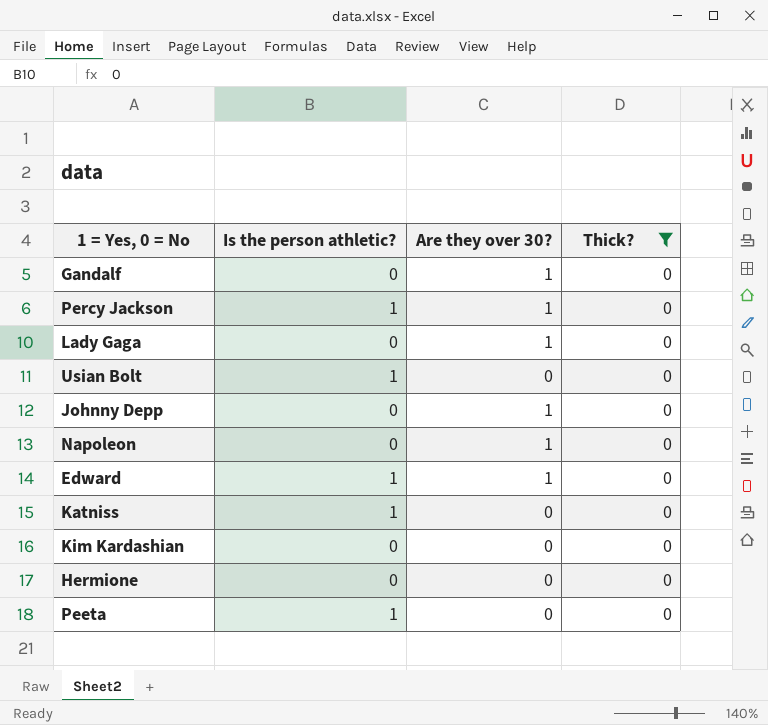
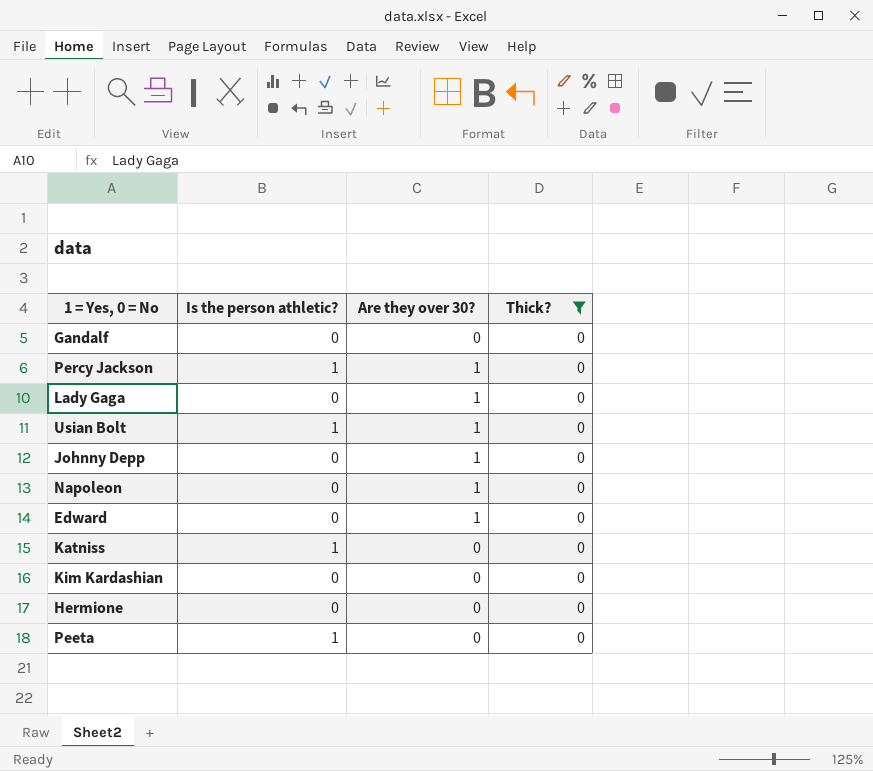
Gandalf | Are they over 30?: 1 -> 0
Usian Bolt | Are they over 30?: 0 -> 1
Edward | Is the person athletic?: 1 -> 0

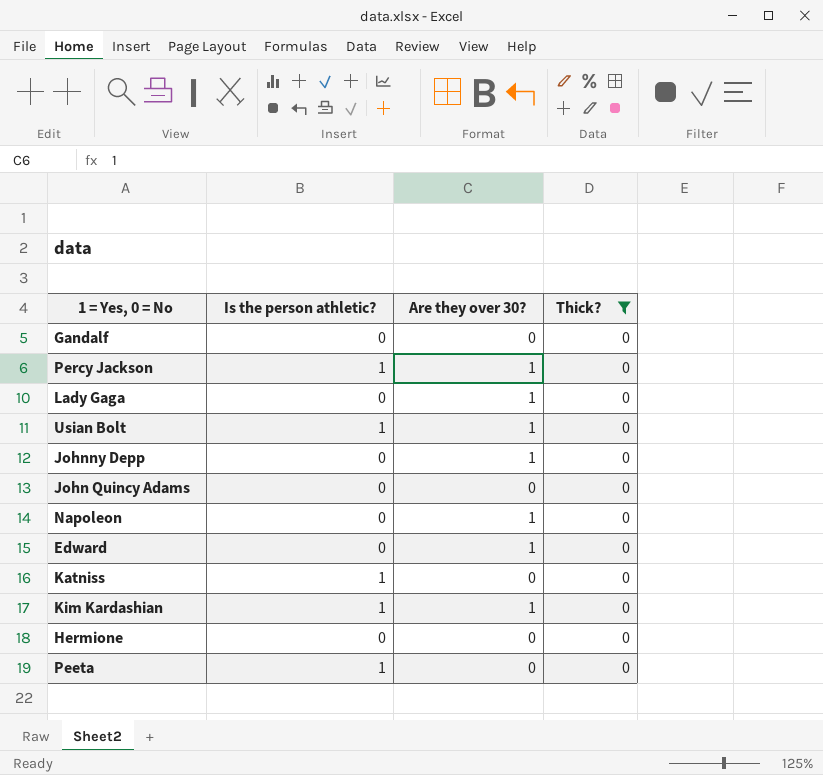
row John Quincy Adams: none -> 0 | 0 | 0
Kim Kardashian | Is the person athletic?: 0 -> 1
Kim Kardashian | Are they over 30?: 0 -> 1

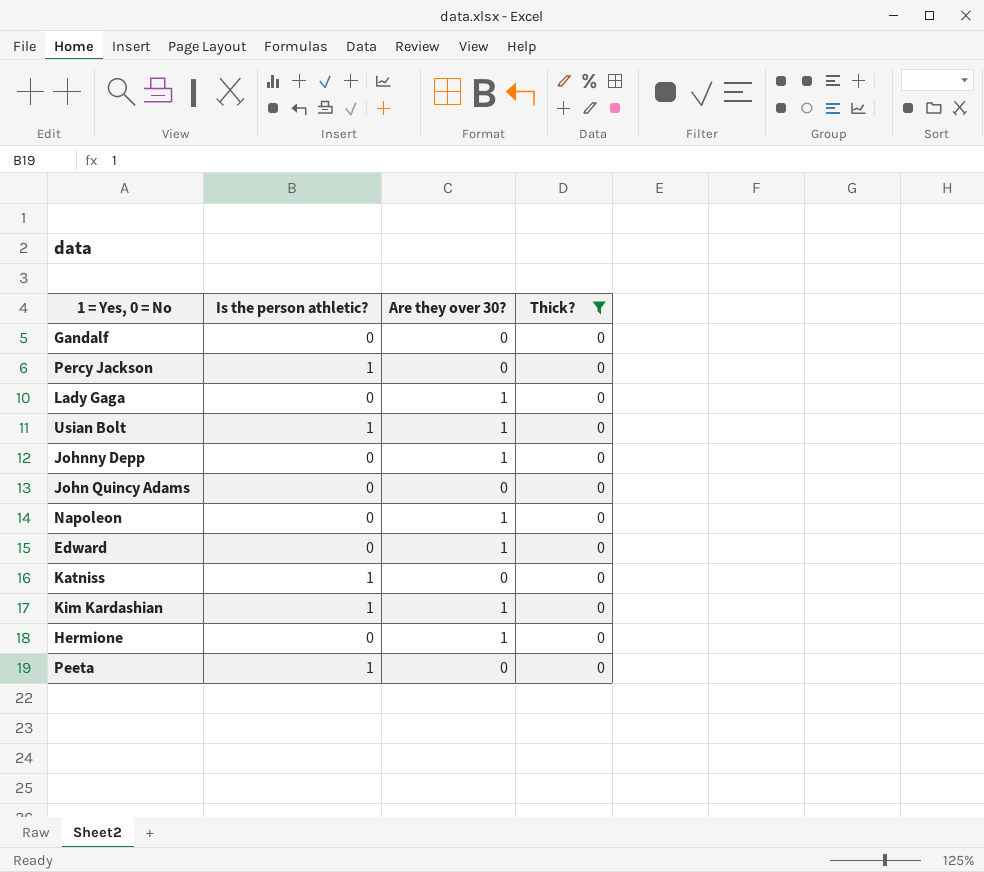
Percy Jackson | Are they over 30?: 1 -> 0
Hermione | Are they over 30?: 0 -> 1

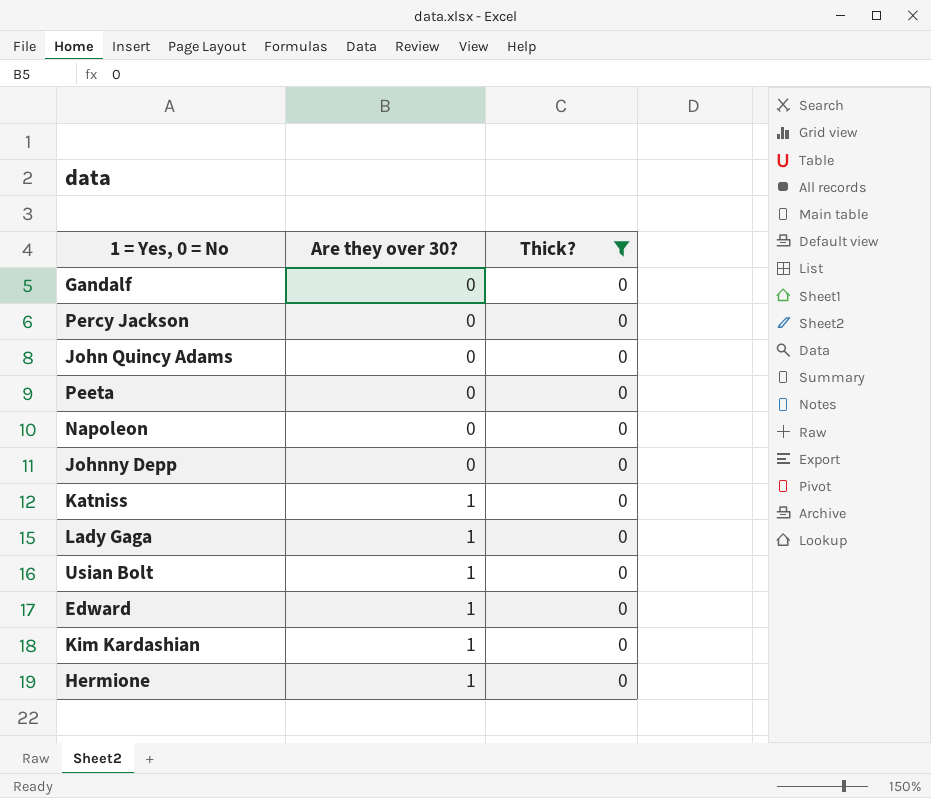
row order: none -> Are they over 30? ascending
column Is the person athletic? | position: 2 -> none
Napoleon | Are they over 30?: 1 -> 0
Johnny Depp | Are they over 30?: 1 -> 0
Katniss | Are they over 30?: 0 -> 1

